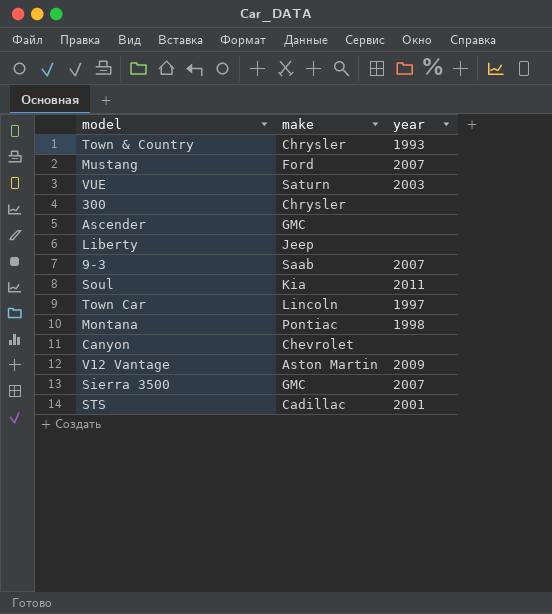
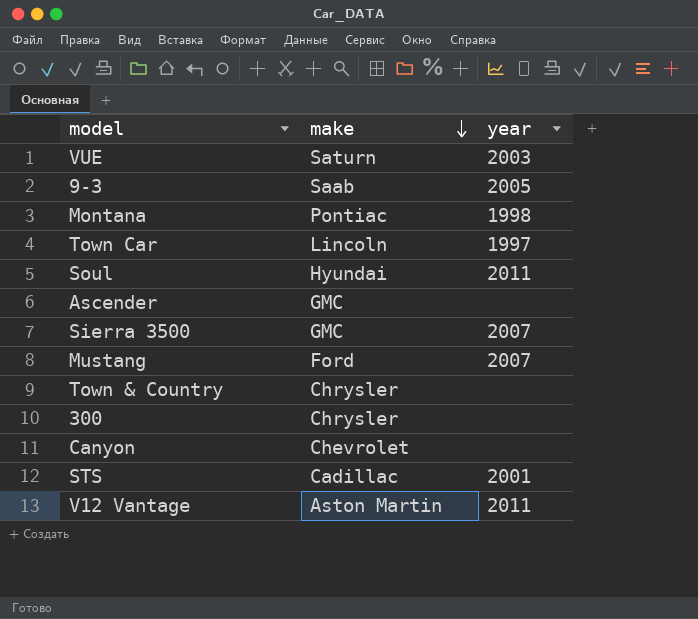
row order: none -> make descending
row Liberty: Jeep | none -> none
9-3 | year: 2007 -> 2005
Soul | make: Kia -> Hyundai
Town & Country | year: 1993 -> none
V12 Vantage | year: 2009 -> 2011

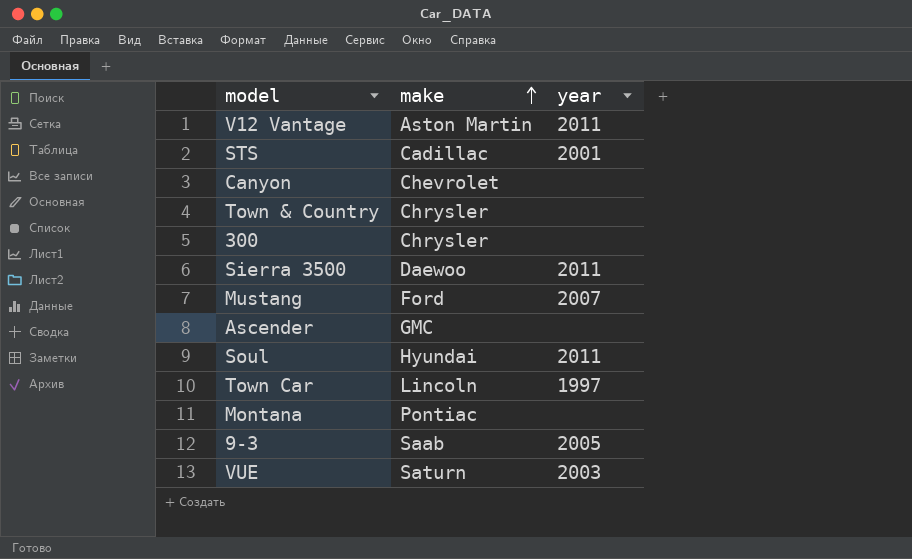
row order: make descending -> make ascending
Sierra 3500 | make: GMC -> Daewoo
Sierra 3500 | year: 2007 -> 2011
Montana | year: 1998 -> none

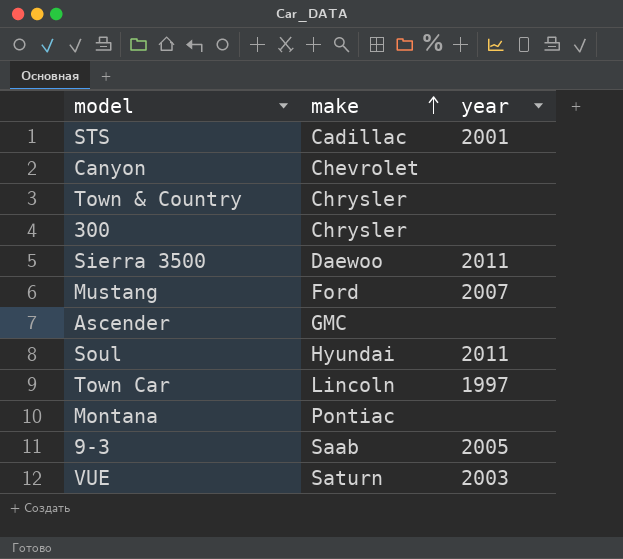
row V12 Vantage: Aston Martin | 2011 -> none

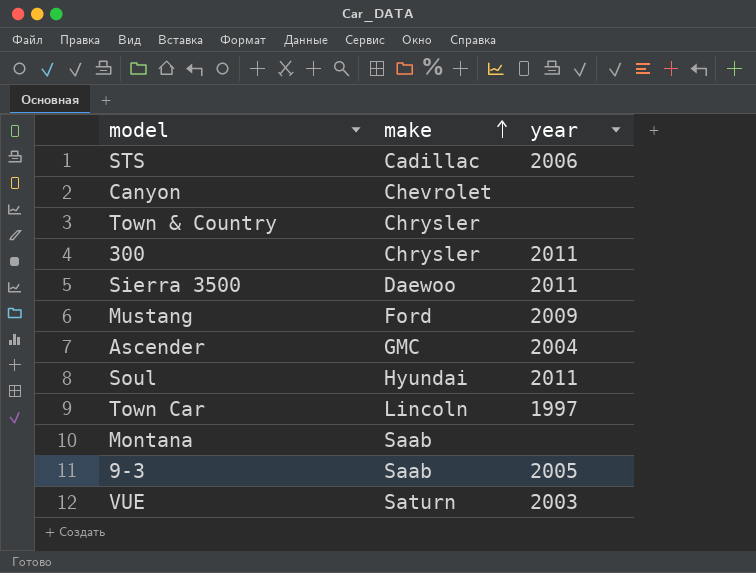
STS | year: 2001 -> 2006
300 | year: none -> 2011
Mustang | year: 2007 -> 2009
Ascender | year: none -> 2004
Montana | make: Pontiac -> Saab

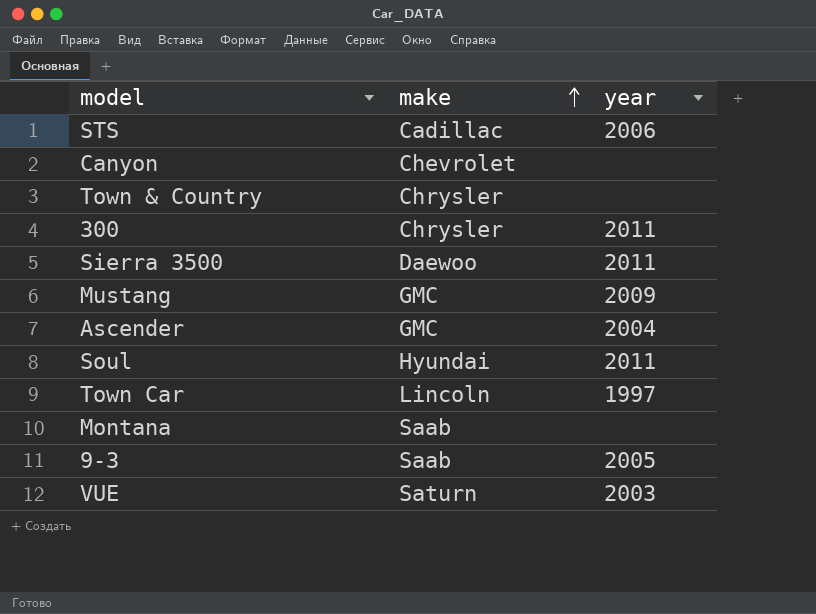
Mustang | make: Ford -> GMC

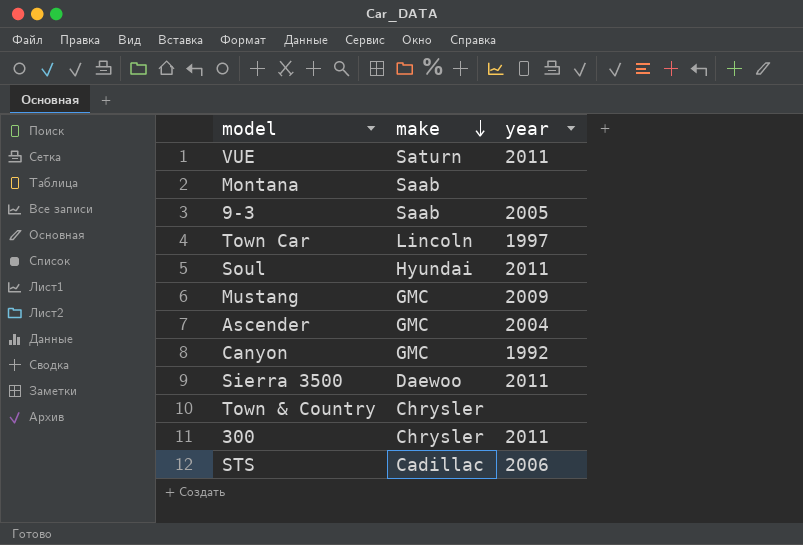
row order: make ascending -> make descending
VUE | year: 2003 -> 2011
Canyon | make: Chevrolet -> GMC
Canyon | year: none -> 1992

